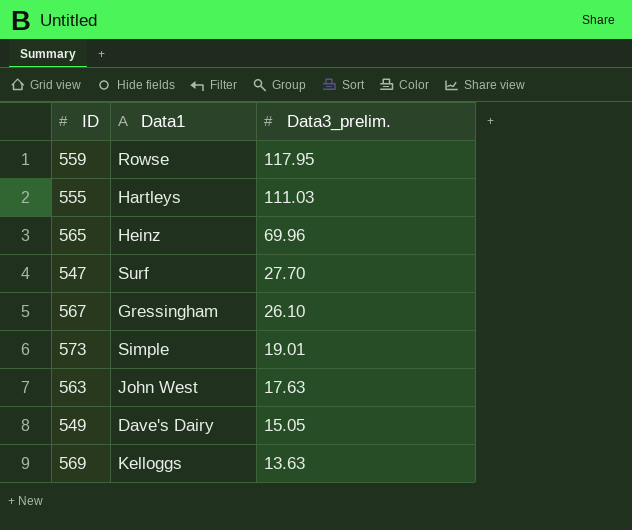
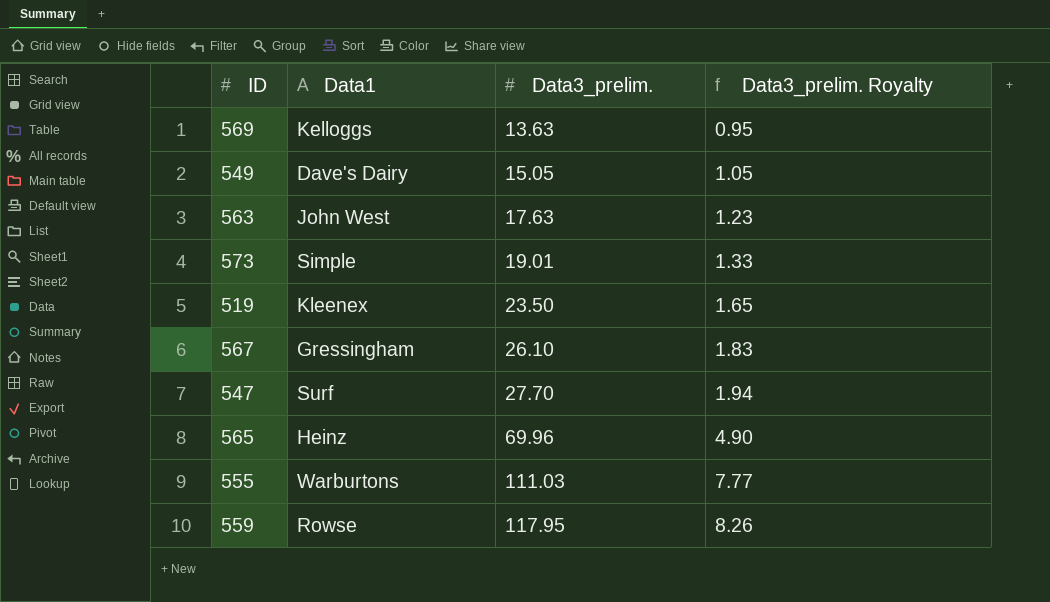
row order: Data3_prelim. descending -> Data3_prelim. ascending
column Data3_prelim. Royalty | formula: none -> [Data3_prelim.] * 0.07
row 519: none -> Kleenex | 23.50 | 1.65
555 | Data1: Hartleys -> Warburtons

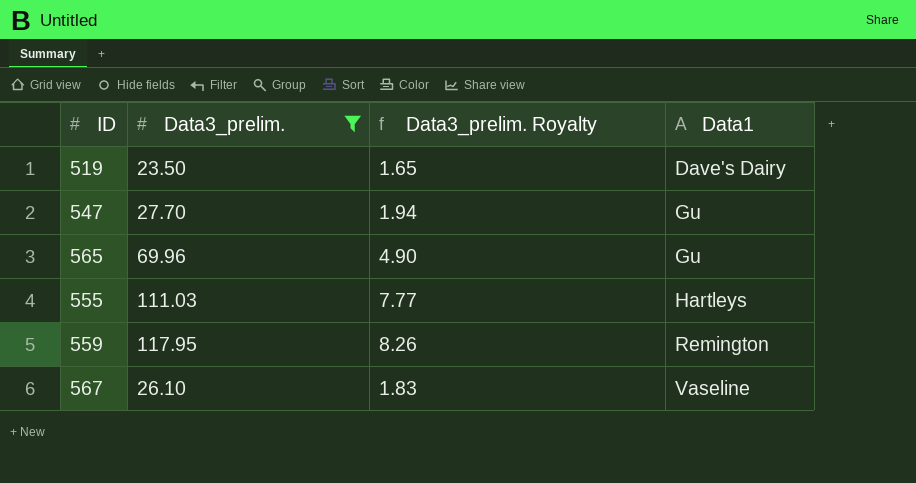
filter: none -> Data3_prelim. >= 23.50
row order: Data3_prelim. ascending -> Data1 ascending
column Data1 | position: 2 -> 4
519 | Data1: Kleenex -> Dave's Dairy
547 | Data1: Surf -> Gu
565 | Data1: Heinz -> Gu
555 | Data1: Warburtons -> Hartleys
559 | Data1: Rowse -> Remington
567 | Data1: Gressingham -> Vaseline

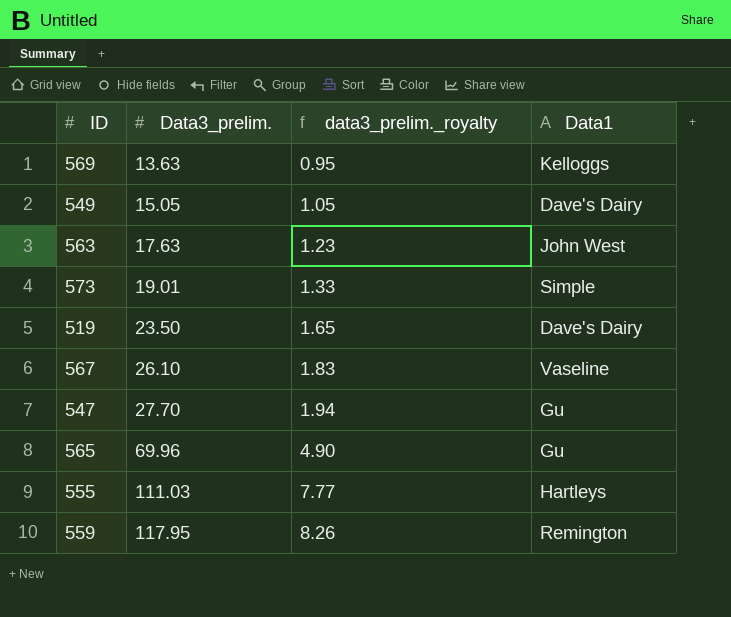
filter: Data3_prelim. >= 23.50 -> none
row order: Data1 ascending -> Data3_prelim. ascending
column name: Data3_prelim. Royalty -> data3_prelim._royalty

